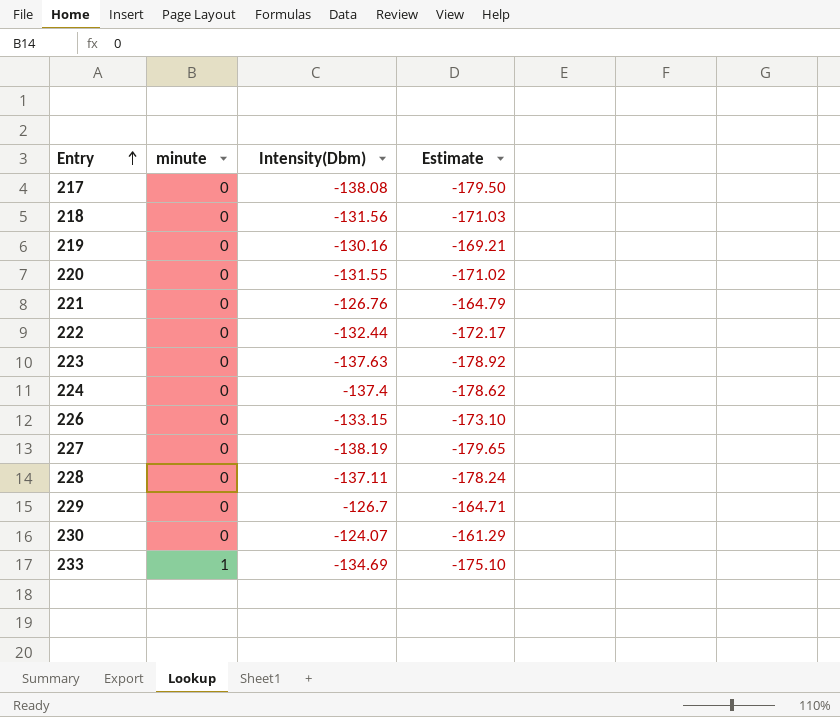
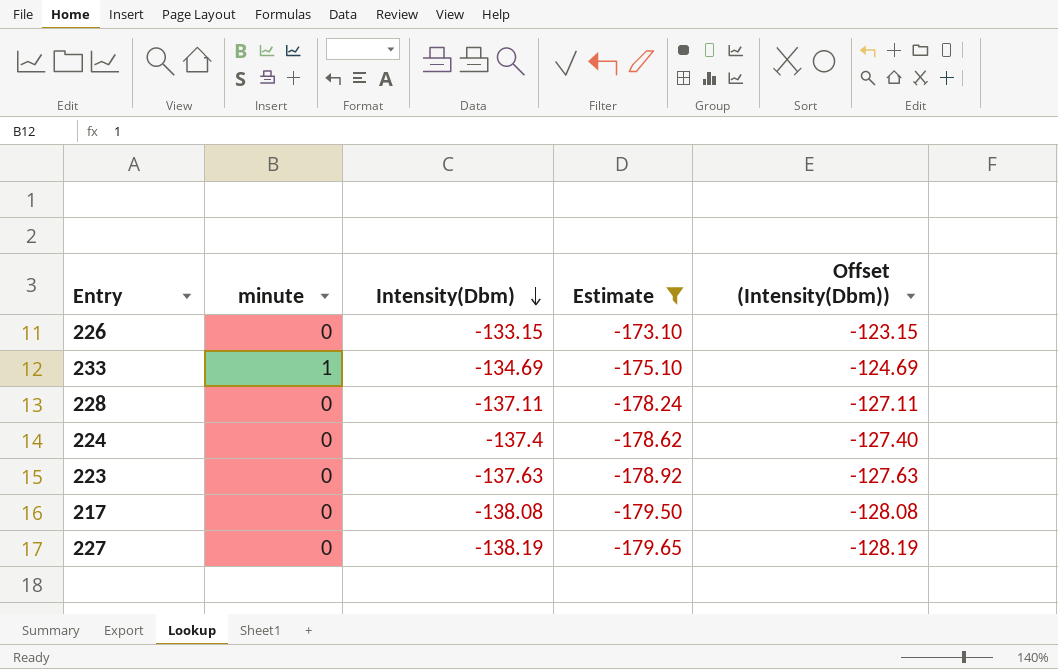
filter: none -> Estimate <= -173.10
row order: Entry ascending -> Intensity(Dbm) descending
column Offset (Intensity(Dbm)) | formula: none -> [Intensity(Dbm)] + 10

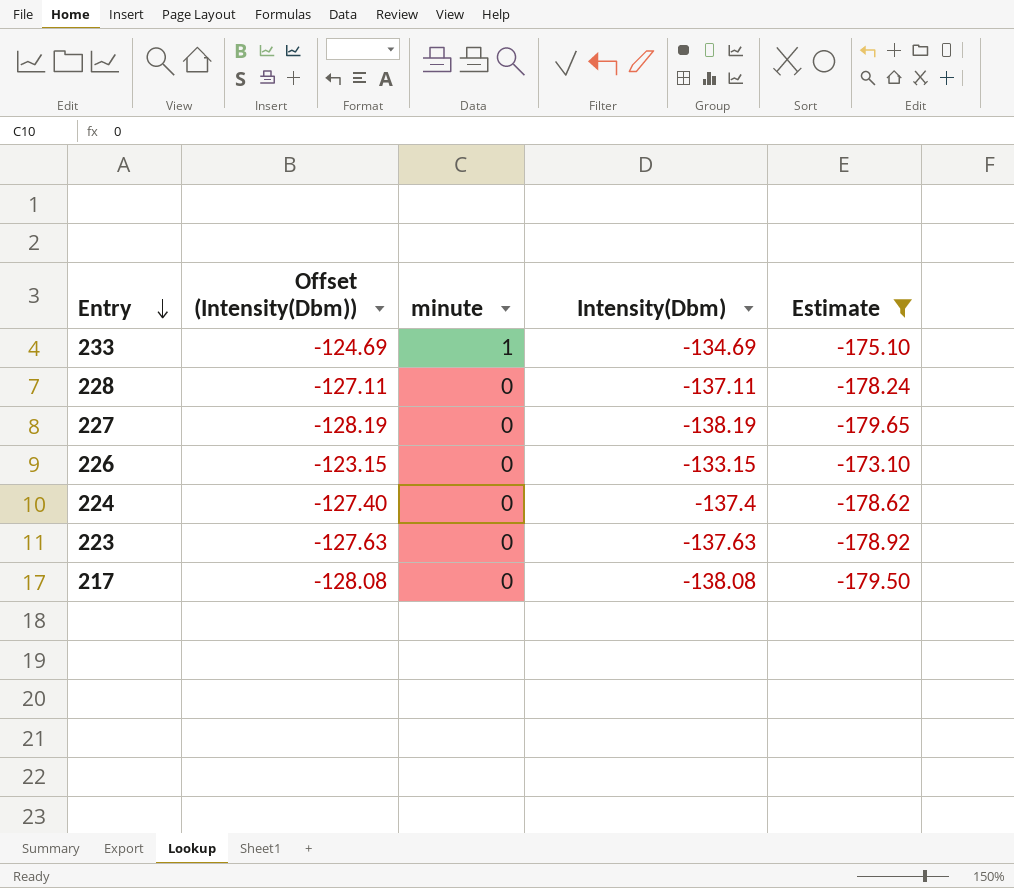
row order: Intensity(Dbm) descending -> Entry descending
column Offset (Intensity(Dbm)) | position: 5 -> 2

